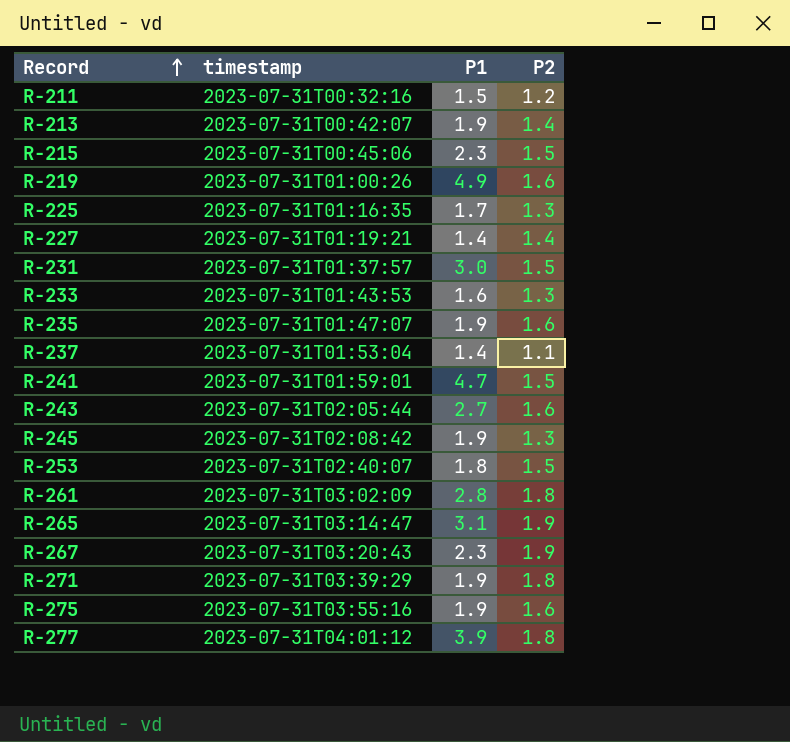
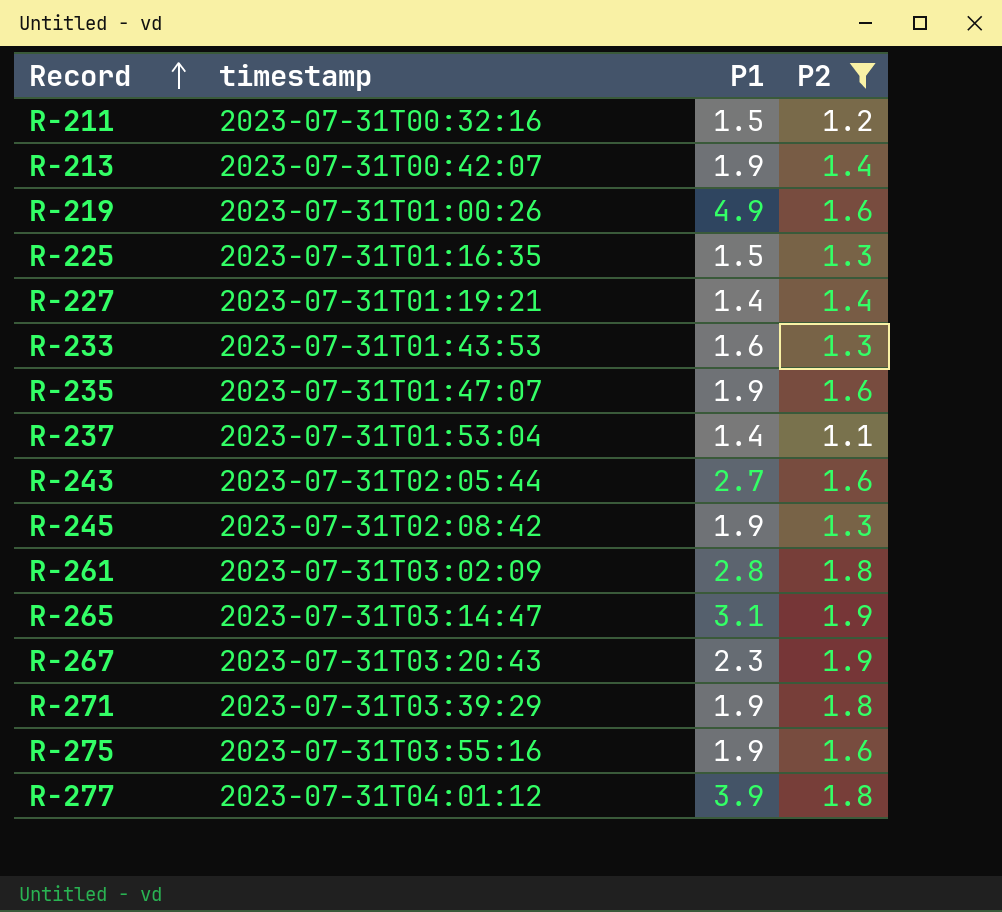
filter: none -> P2 != 1.5
R-225 | P1: 1.7 -> 1.5

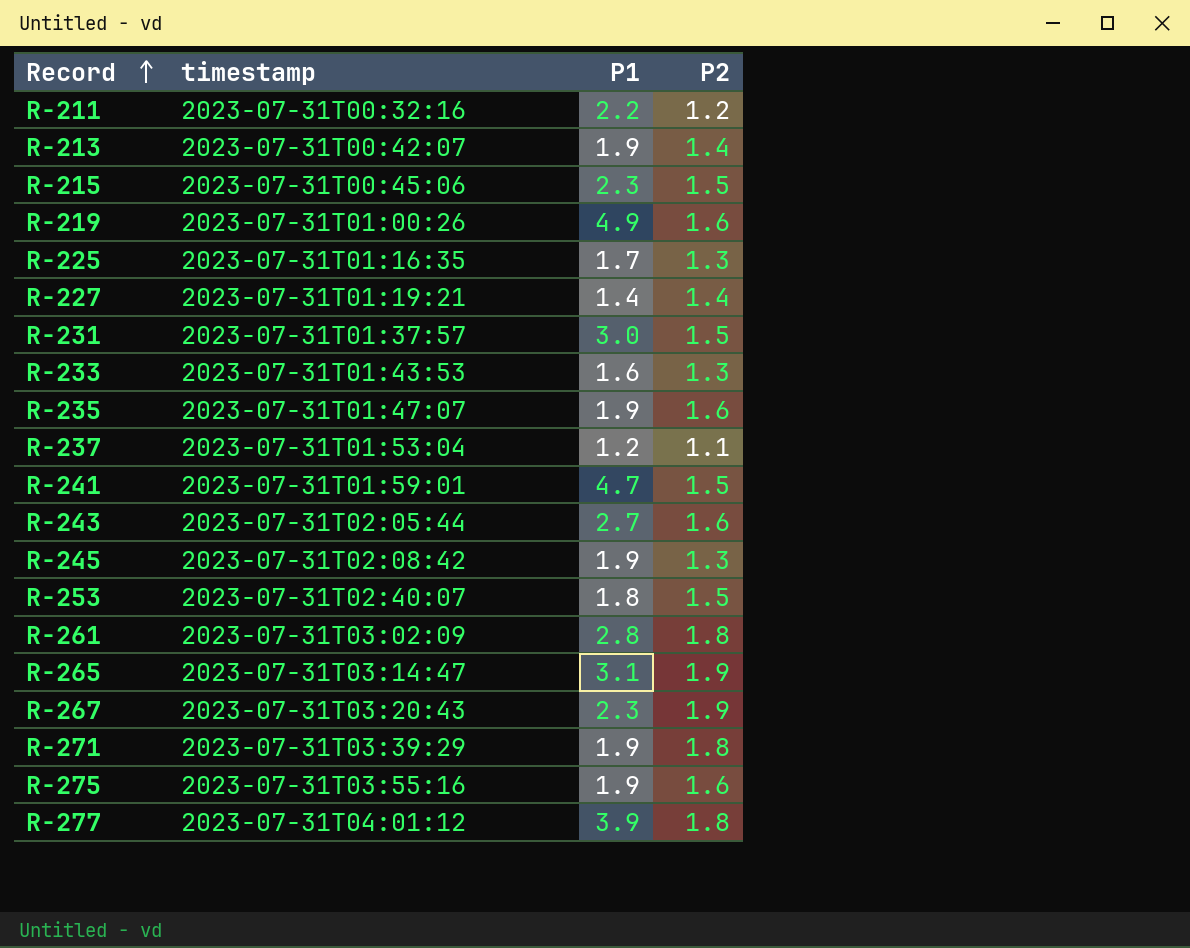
filter: P2 != 1.5 -> none
R-211 | P1: 1.5 -> 2.2
R-225 | P1: 1.5 -> 1.7
R-237 | P1: 1.4 -> 1.2

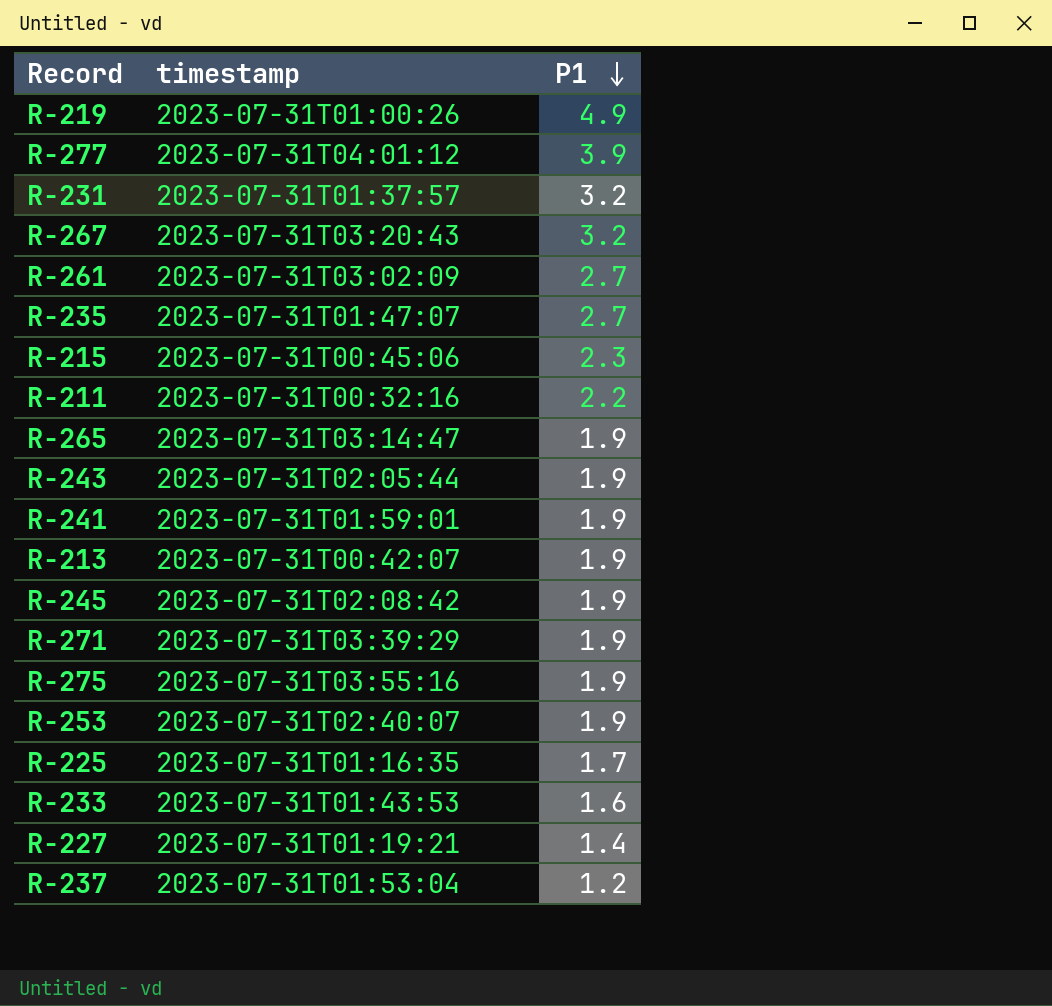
row order: Record ascending -> P1 descending
column P2 | position: 4 -> none
R-231 | P1: 3.0 -> 3.2
R-267 | P1: 2.3 -> 3.2
R-261 | P1: 2.8 -> 2.7
R-235 | P1: 1.9 -> 2.7
R-265 | P1: 3.1 -> 1.9
R-243 | P1: 2.7 -> 1.9
R-241 | P1: 4.7 -> 1.9
R-253 | P1: 1.8 -> 1.9

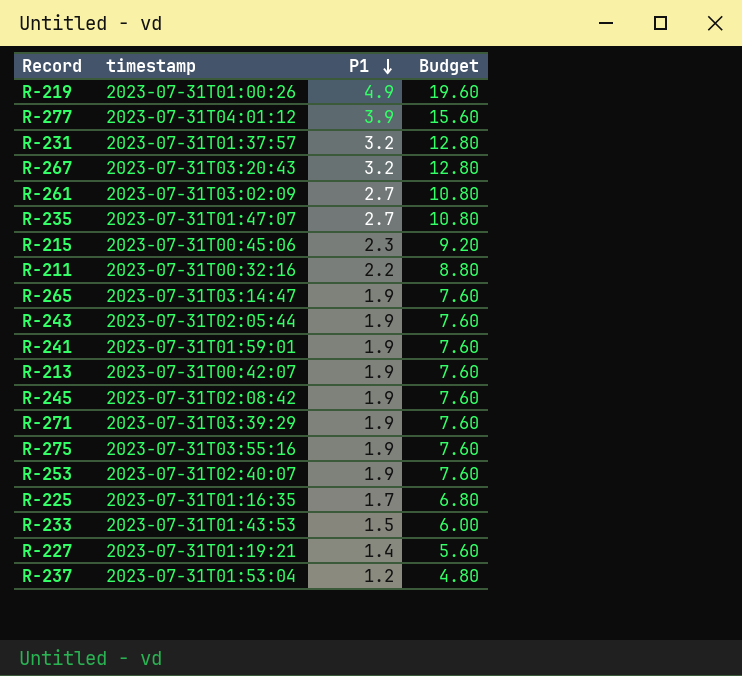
column Budget | formula: none -> [P1] * 4
R-233 | P1: 1.6 -> 1.5

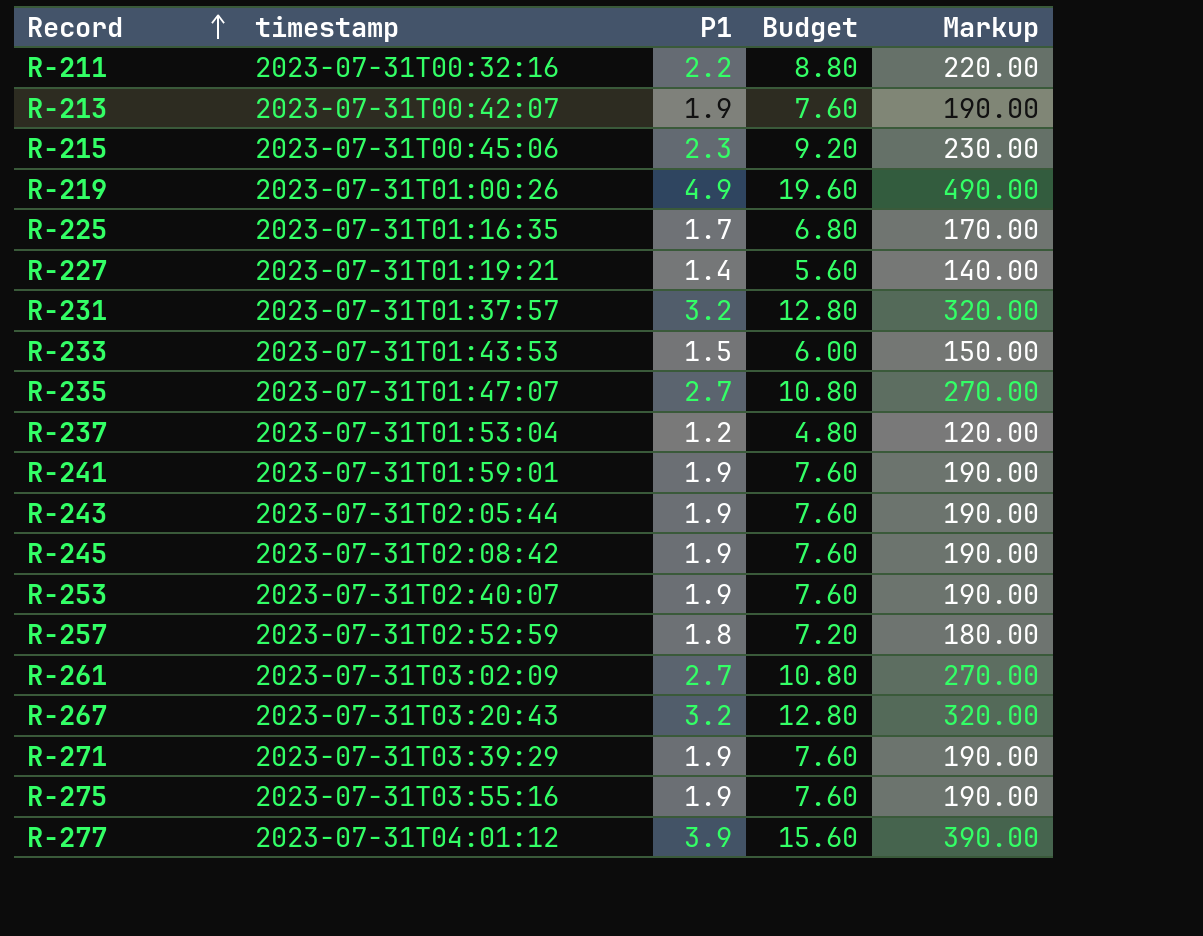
row order: P1 descending -> Record ascending
column Markup | formula: none -> [P1] * 100
row R-265: 2023-07-31T03:14:47 | 1.9 | 7.60 -> none
row R-257: none -> 2023-07-31T02:52:59 | 1.8 | 7.20 | 180.00

